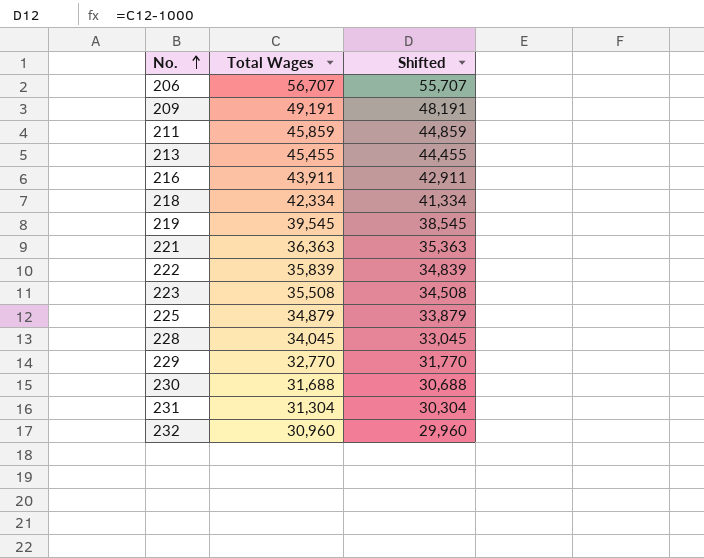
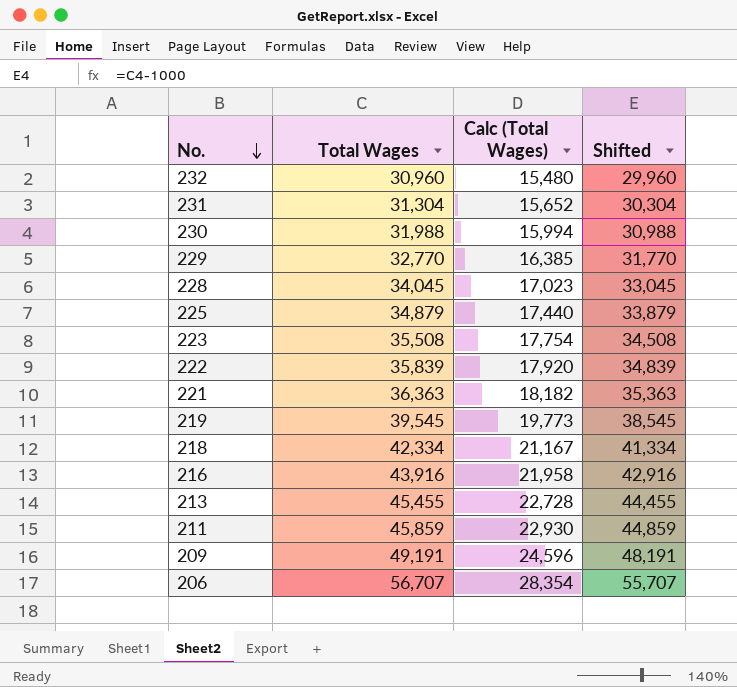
row order: No. ascending -> No. descending
column Calc (Total Wages) | formula: none -> [Total Wages] * 0.5
230 | Total Wages: 31,688 -> 31,988
230 | Shifted: 30,688 -> 30,988
216 | Total Wages: 43,911 -> 43,916
216 | Shifted: 42,911 -> 42,916

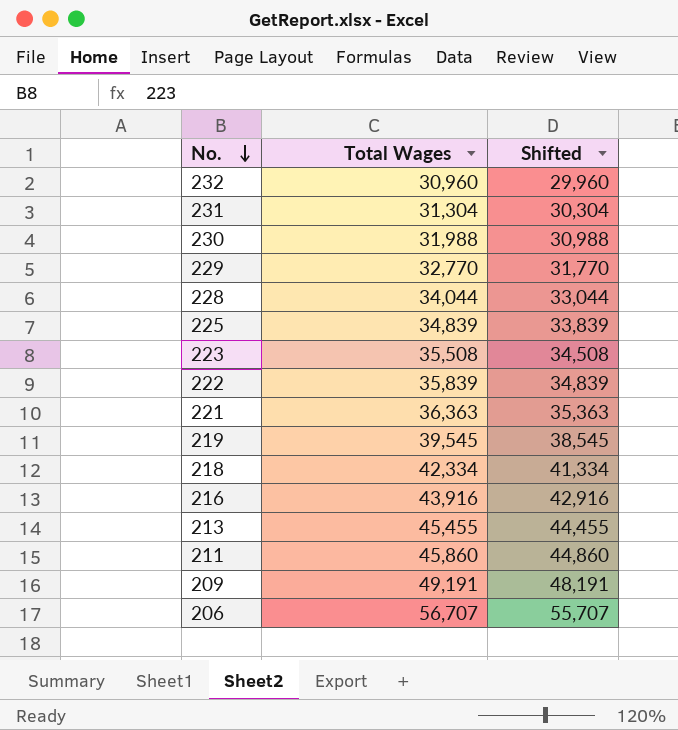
column Calc (Total Wages) | formula: [Total Wages] * 0.5 -> none
228 | Total Wages: 34,045 -> 34,044
228 | Shifted: 33,045 -> 33,044
225 | Total Wages: 34,879 -> 34,839
225 | Shifted: 33,879 -> 33,839
211 | Total Wages: 45,859 -> 45,860
211 | Shifted: 44,859 -> 44,860

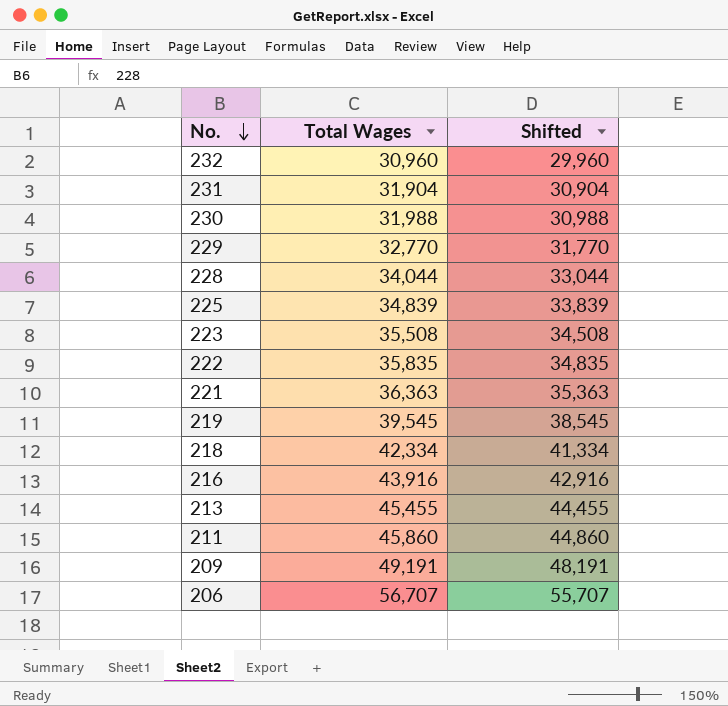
231 | Total Wages: 31,304 -> 31,904
231 | Shifted: 30,304 -> 30,904
222 | Total Wages: 35,839 -> 35,835
222 | Shifted: 34,839 -> 34,835

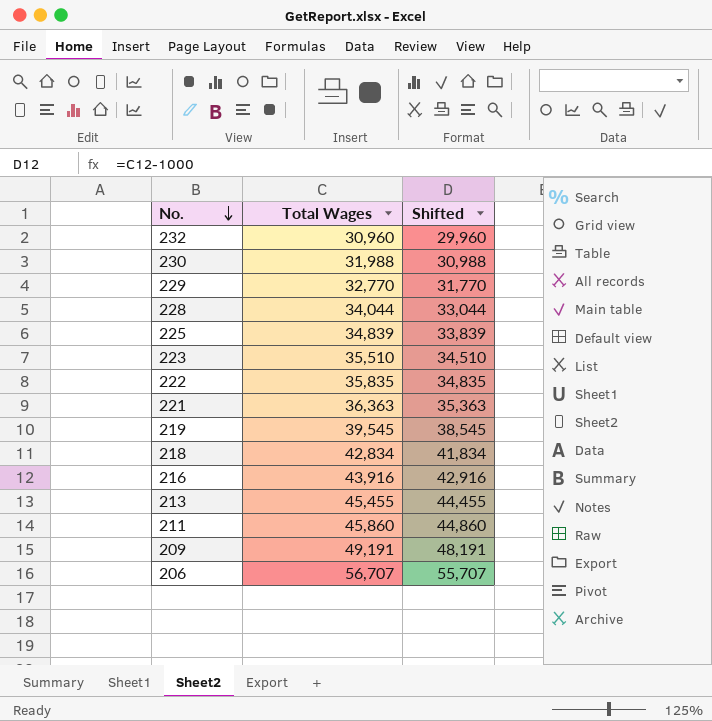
row 231: 31,904 | 30,904 -> none
223 | Total Wages: 35,508 -> 35,510
223 | Shifted: 34,508 -> 34,510
218 | Total Wages: 42,334 -> 42,834
218 | Shifted: 41,334 -> 41,834

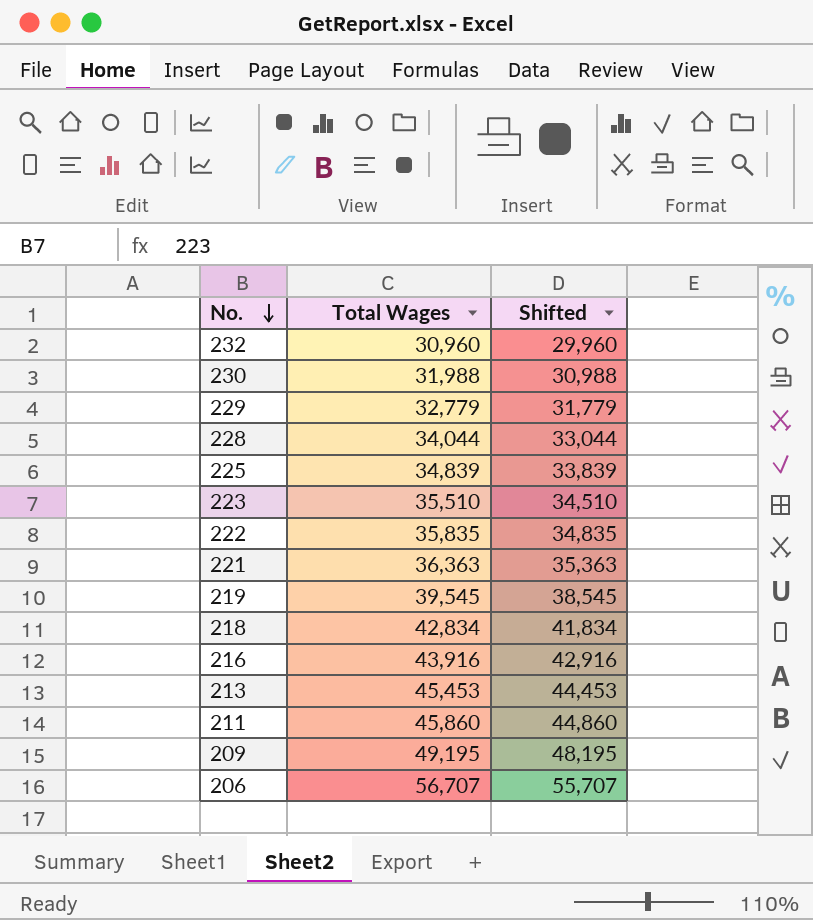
229 | Total Wages: 32,770 -> 32,779
229 | Shifted: 31,770 -> 31,779
213 | Total Wages: 45,455 -> 45,453
213 | Shifted: 44,455 -> 44,453
209 | Total Wages: 49,191 -> 49,195
209 | Shifted: 48,191 -> 48,195

